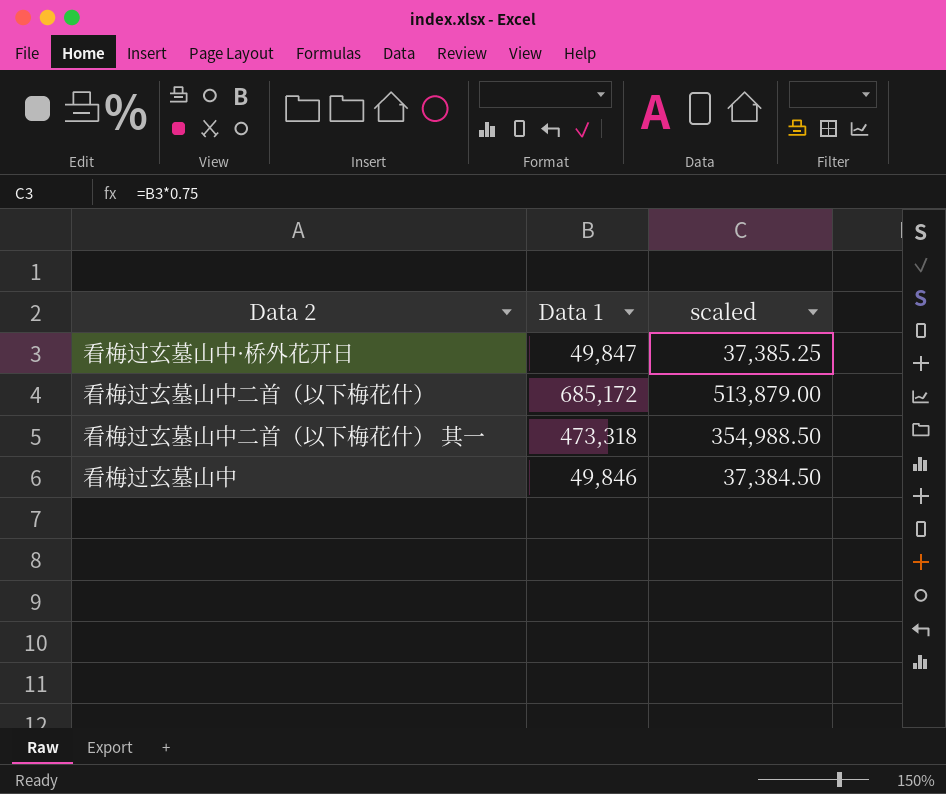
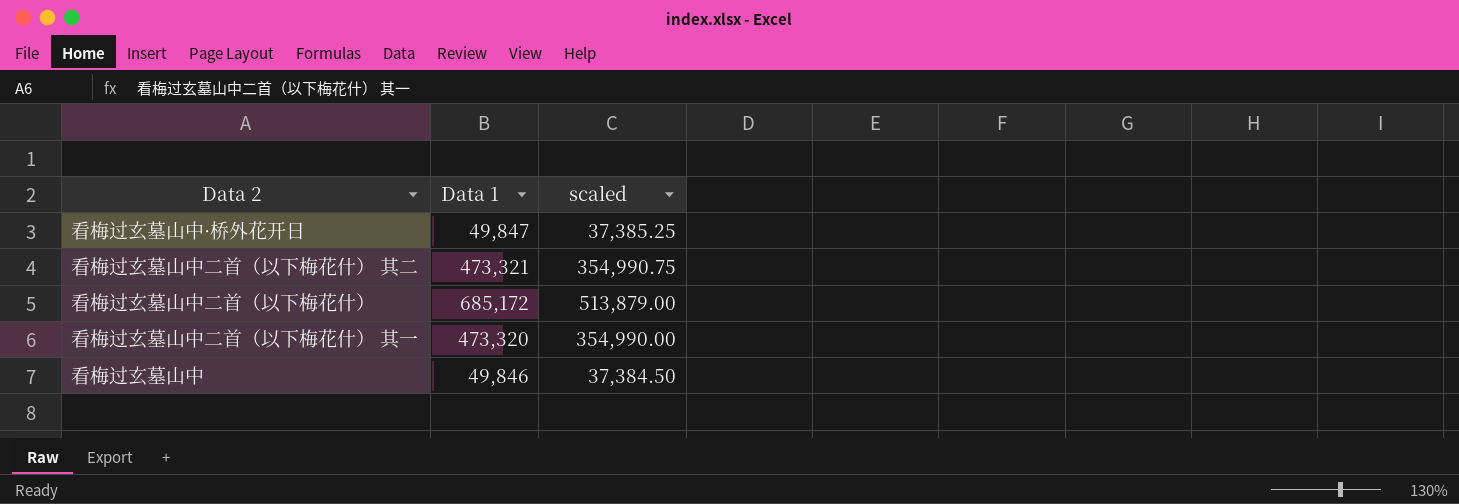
row 看梅过玄墓山中二首（以下梅花什） 其二: none -> 473,321 | 354,990.75
看梅过玄墓山中二首（以下梅花什） 其一 | Data 1: 473,318 -> 473,320
看梅过玄墓山中二首（以下梅花什） 其一 | scaled: 354,988.50 -> 354,990.00

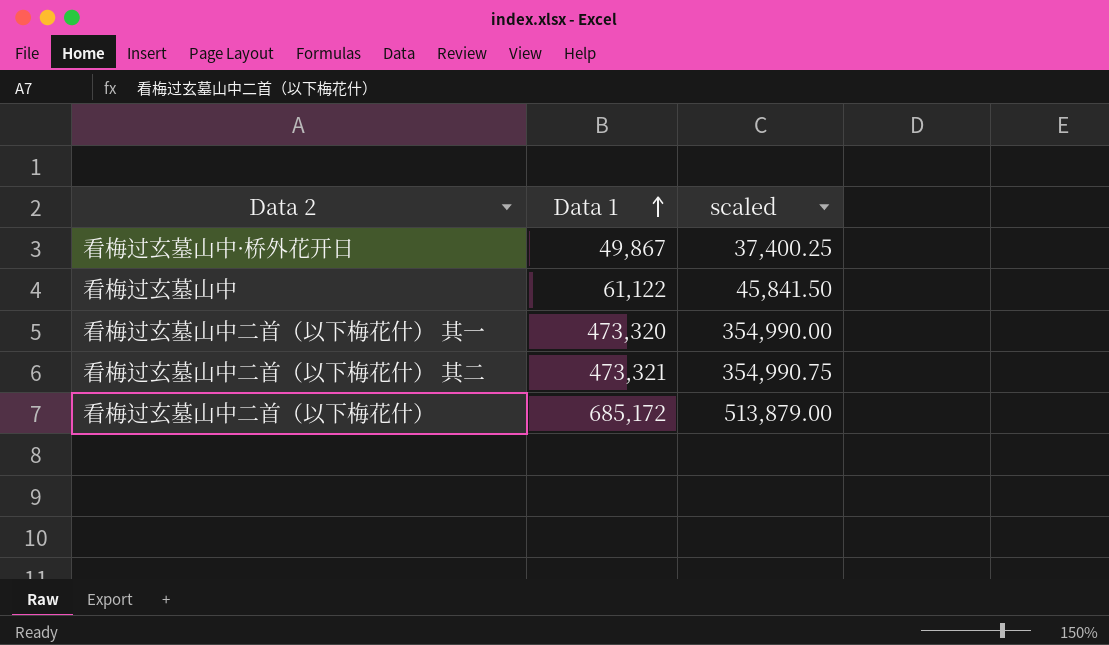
row order: none -> Data 1 ascending
看梅过玄墓山中·桥外花开日 | Data 1: 49,847 -> 49,867
看梅过玄墓山中·桥外花开日 | scaled: 37,385.25 -> 37,400.25
看梅过玄墓山中 | Data 1: 49,846 -> 61,122
看梅过玄墓山中 | scaled: 37,384.50 -> 45,841.50

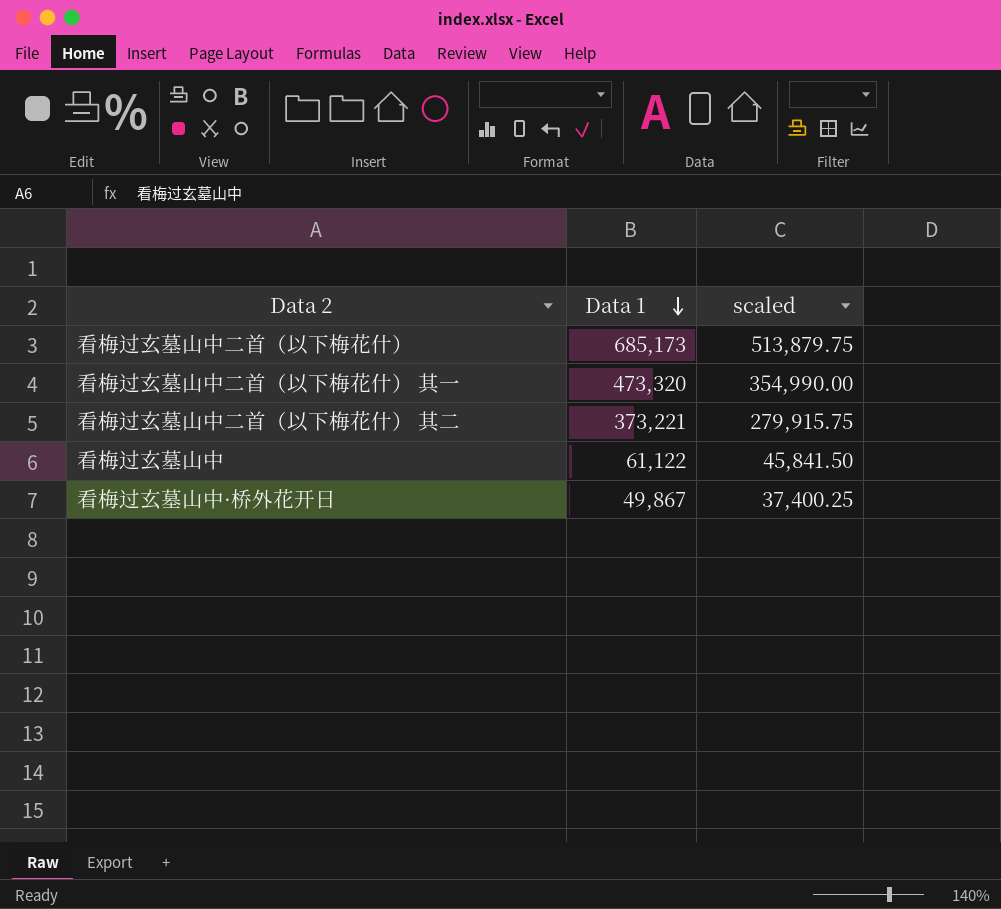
row order: Data 1 ascending -> Data 1 descending
看梅过玄墓山中二首（以下梅花什） | Data 1: 685,172 -> 685,173
看梅过玄墓山中二首（以下梅花什） | scaled: 513,879.00 -> 513,879.75
看梅过玄墓山中二首（以下梅花什） 其二 | Data 1: 473,321 -> 373,221
看梅过玄墓山中二首（以下梅花什） 其二 | scaled: 354,990.75 -> 279,915.75

